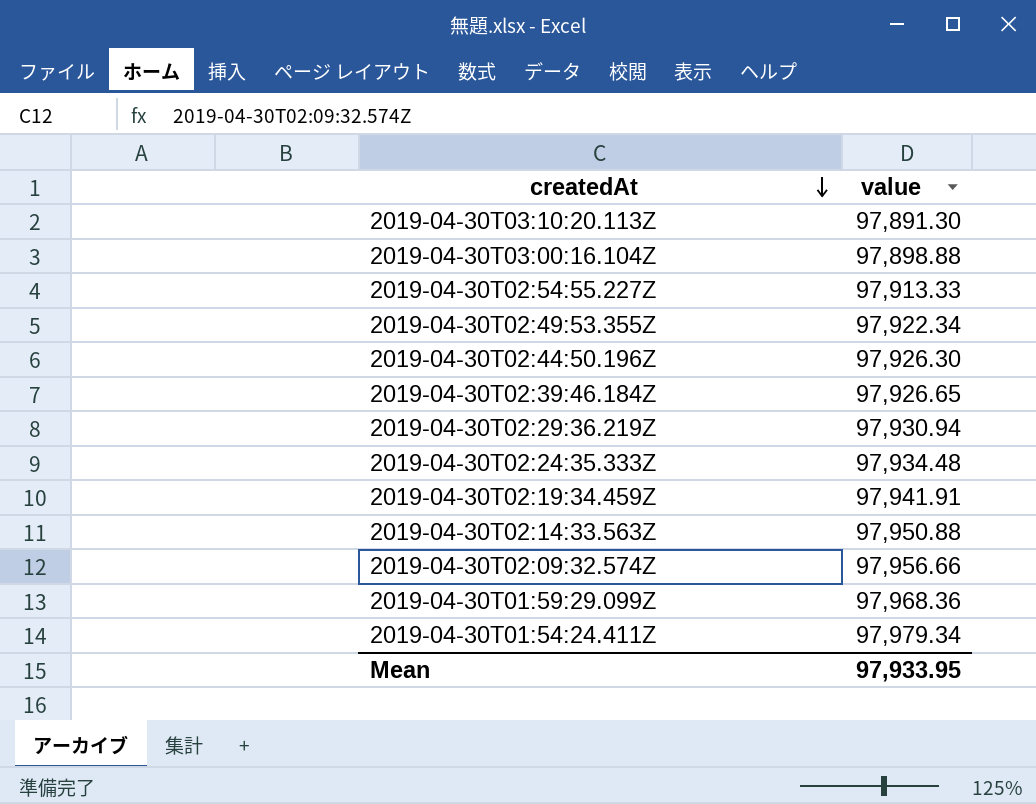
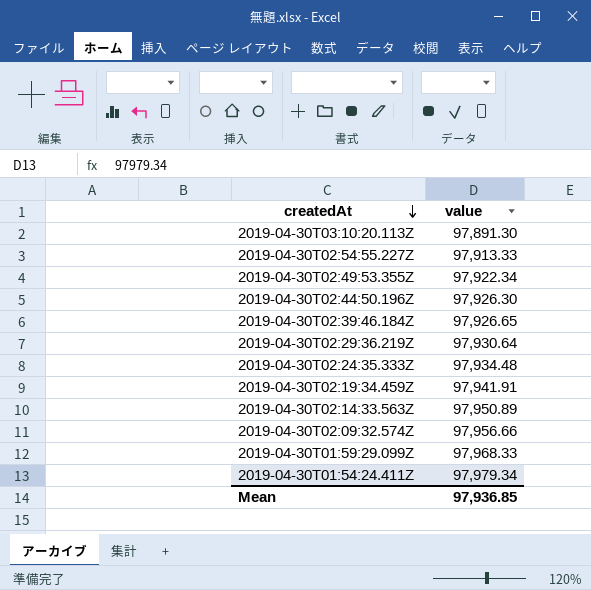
row 2019-04-30T03:00:16.104Z: 97,898.88 -> none
2019-04-30T02:29:36.219Z | value: 97,930.94 -> 97,930.64
2019-04-30T02:14:33.563Z | value: 97,950.88 -> 97,950.89
2019-04-30T01:59:29.099Z | value: 97,968.36 -> 97,968.33
Mean | value: 97,933.95 -> 97,936.85

